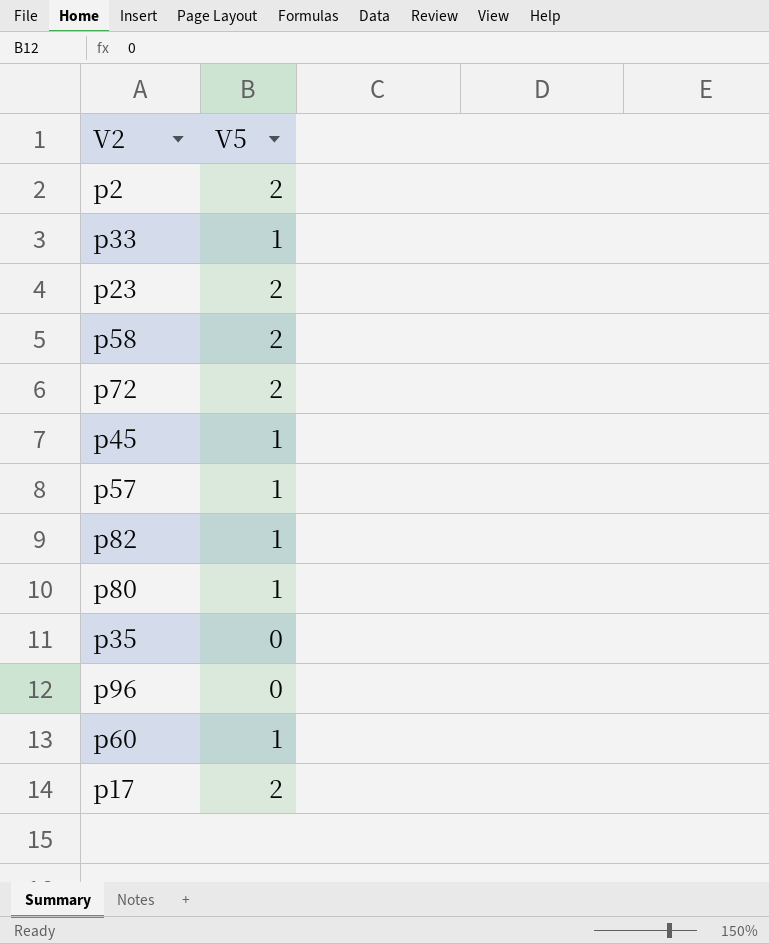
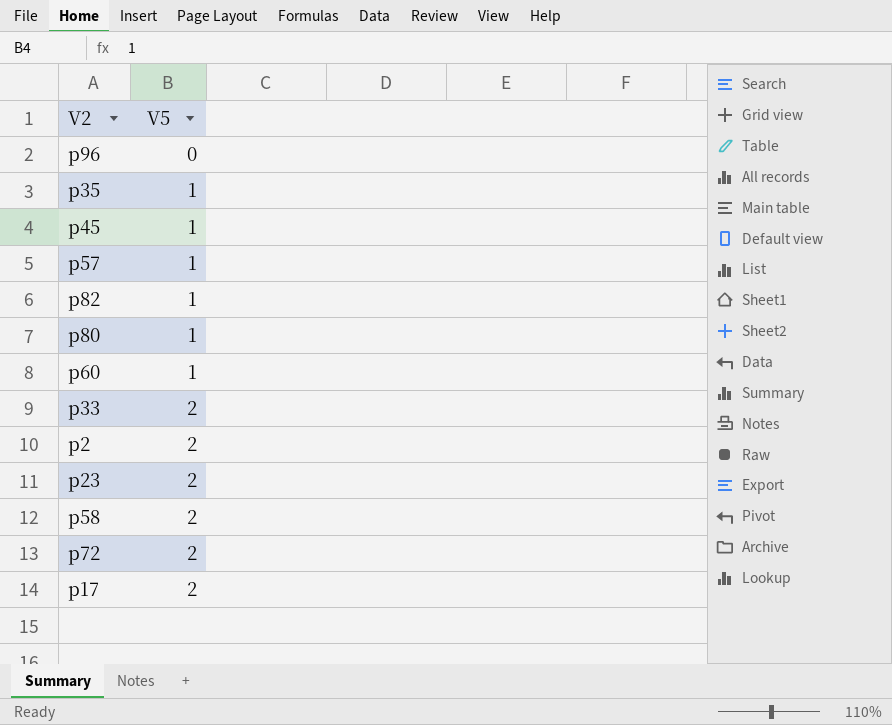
row order: none -> V5 ascending
p35 | V5: 0 -> 1
p33 | V5: 1 -> 2

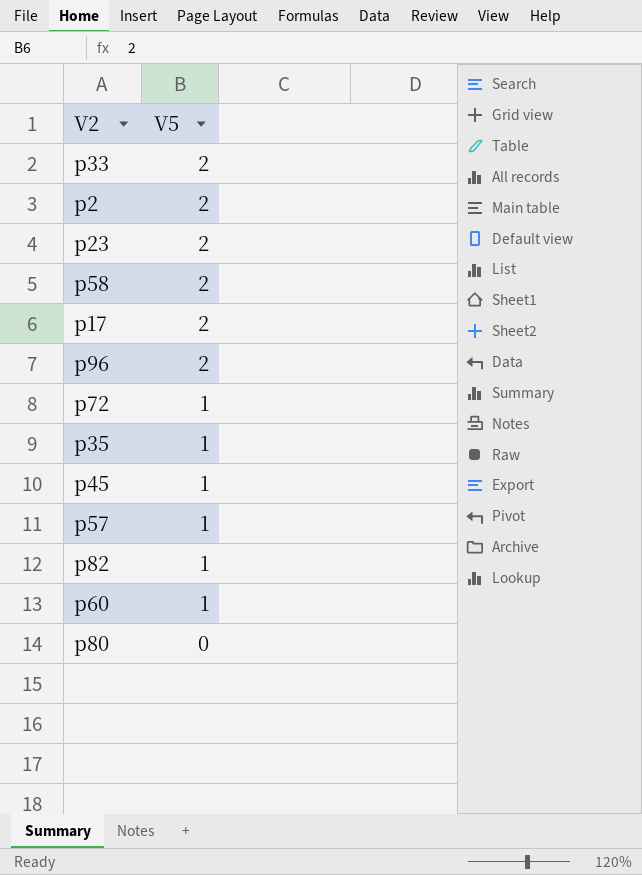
row order: V5 ascending -> V5 descending
p96 | V5: 0 -> 2
p72 | V5: 2 -> 1
p80 | V5: 1 -> 0

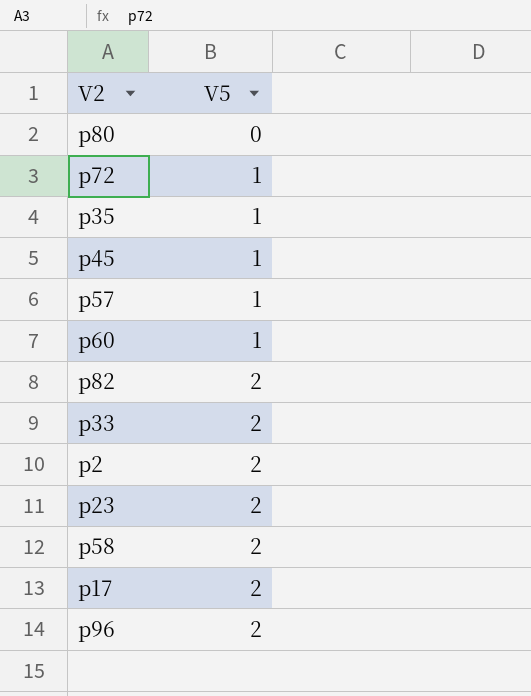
row order: V5 descending -> V5 ascending
p82 | V5: 1 -> 2

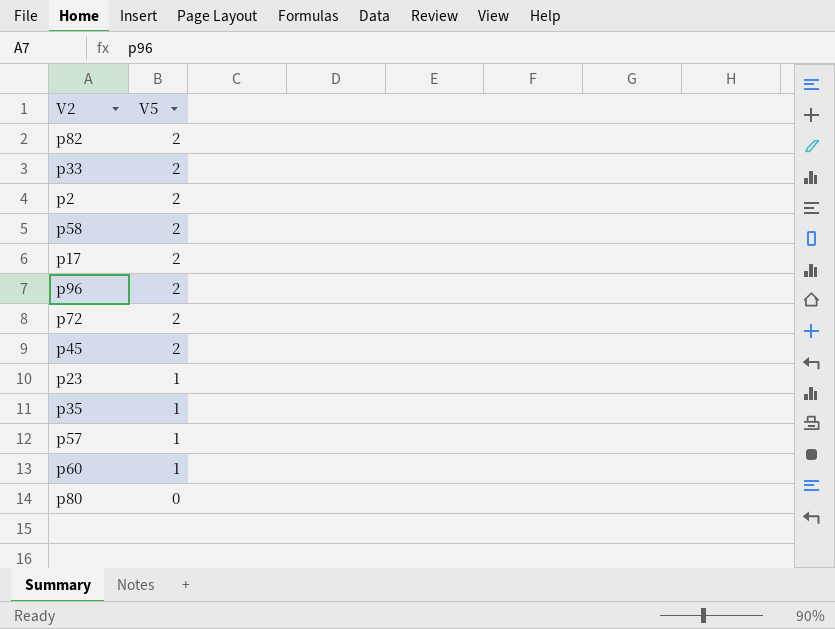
row order: V5 ascending -> V5 descending
p72 | V5: 1 -> 2
p45 | V5: 1 -> 2
p23 | V5: 2 -> 1

